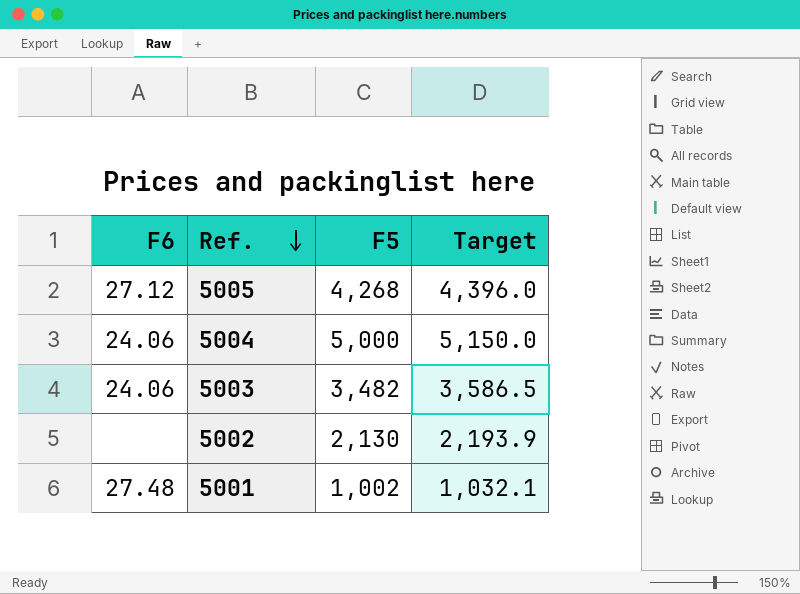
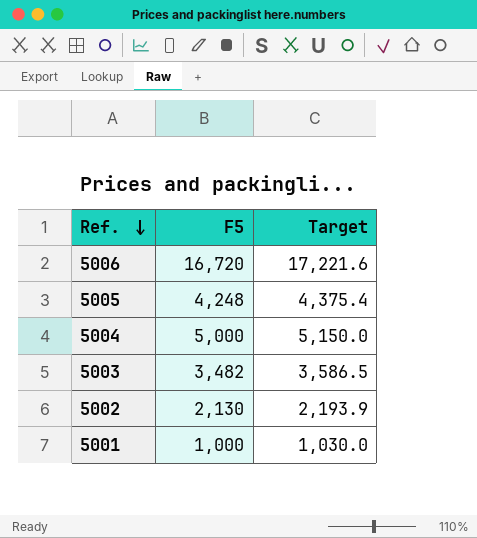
column F6 | position: 1 -> none
row 5006: none -> 16,720 | 17,221.6
5005 | F5: 4,268 -> 4,248
5005 | Target: 4,396.0 -> 4,375.4
5001 | F5: 1,002 -> 1,000
5001 | Target: 1,032.1 -> 1,030.0

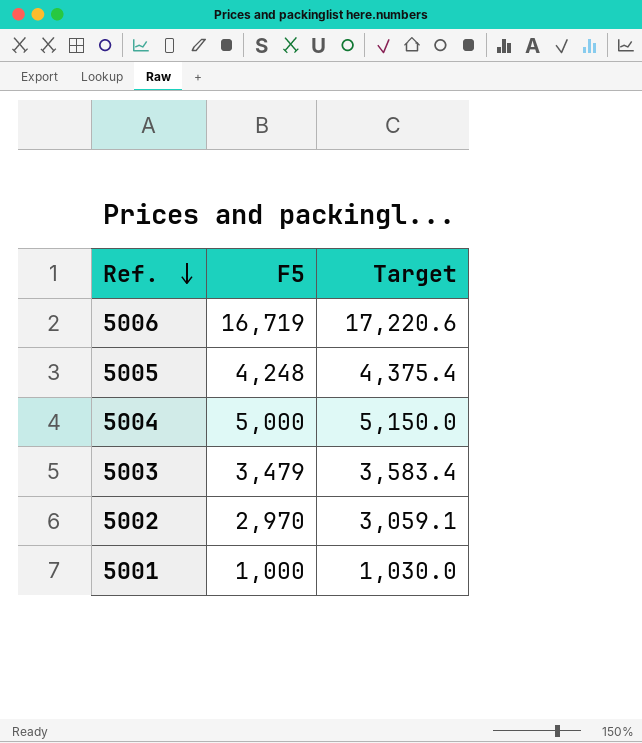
5006 | F5: 16,720 -> 16,719
5006 | Target: 17,221.6 -> 17,220.6
5003 | F5: 3,482 -> 3,479
5003 | Target: 3,586.5 -> 3,583.4
5002 | F5: 2,130 -> 2,970
5002 | Target: 2,193.9 -> 3,059.1

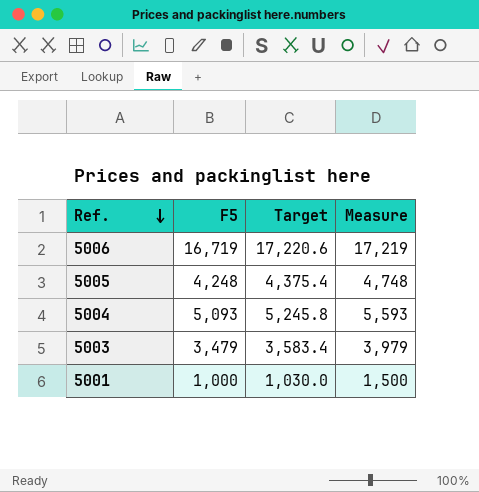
column Measure | formula: none -> [F5] + 500
row 5002: 2,970 | 3,059.1 -> none
5004 | F5: 5,000 -> 5,093
5004 | Target: 5,150.0 -> 5,245.8

